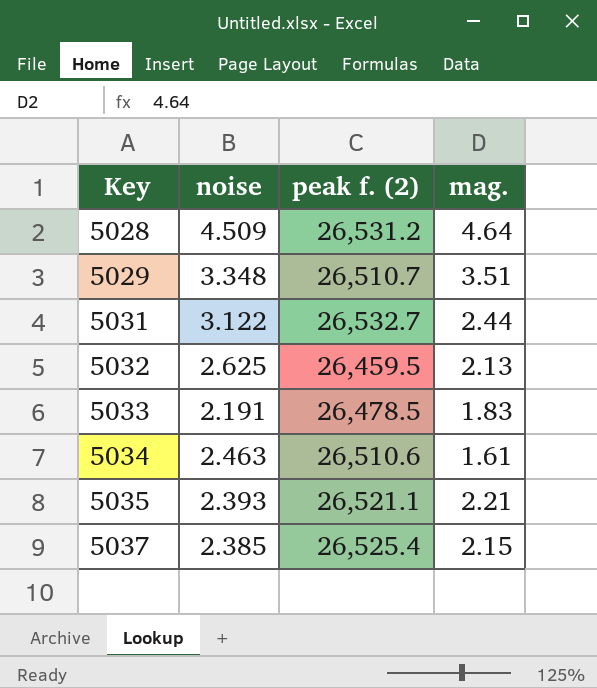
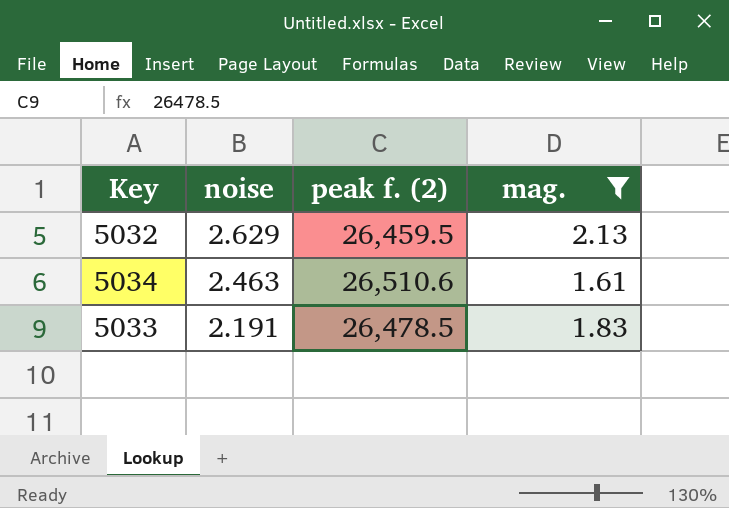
filter: none -> mag. <= 2.13
row order: Key ascending -> noise descending
5032 | noise: 2.625 -> 2.629

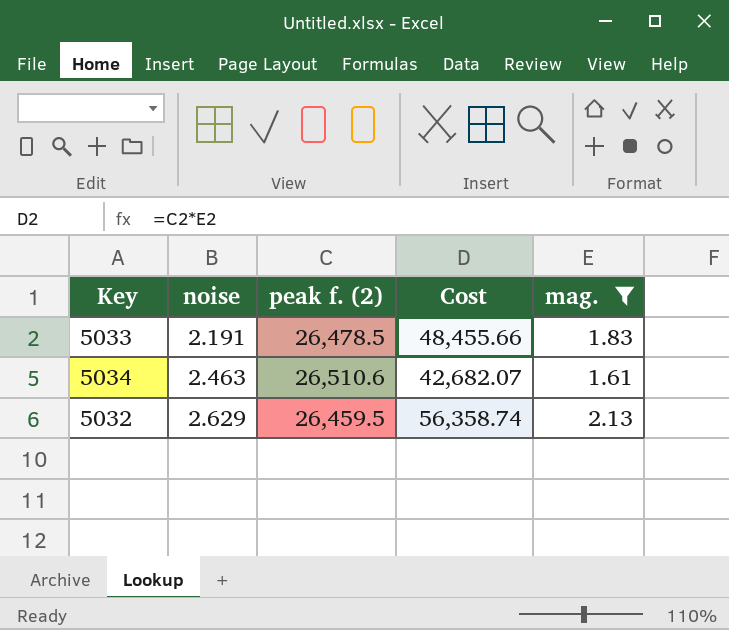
row order: noise descending -> noise ascending
column Cost | formula: none -> [peak f. (2)] * [mag.]

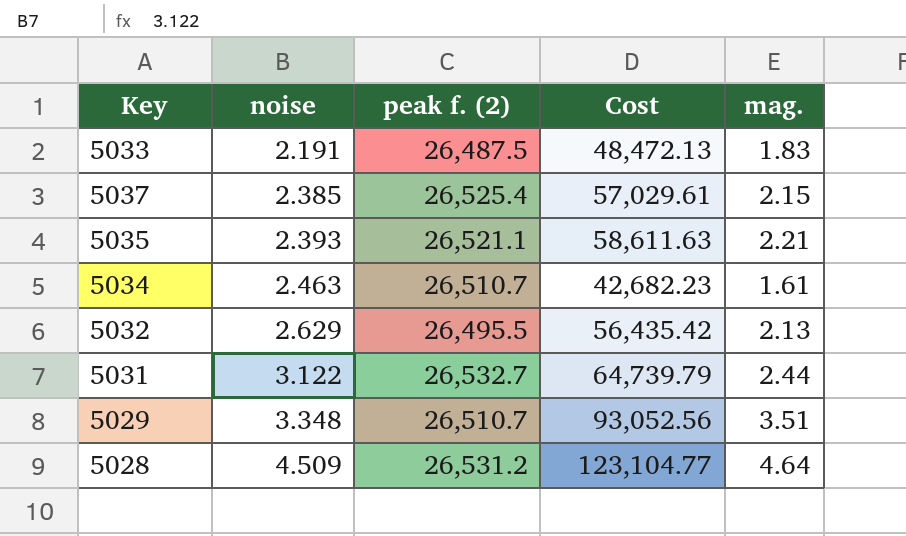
filter: mag. <= 2.13 -> none
5033 | peak f. (2): 26,478.5 -> 26,487.5
5033 | Cost: 48,455.66 -> 48,472.13
5034 | peak f. (2): 26,510.6 -> 26,510.7
5034 | Cost: 42,682.07 -> 42,682.23
5032 | peak f. (2): 26,459.5 -> 26,495.5
5032 | Cost: 56,358.74 -> 56,435.42

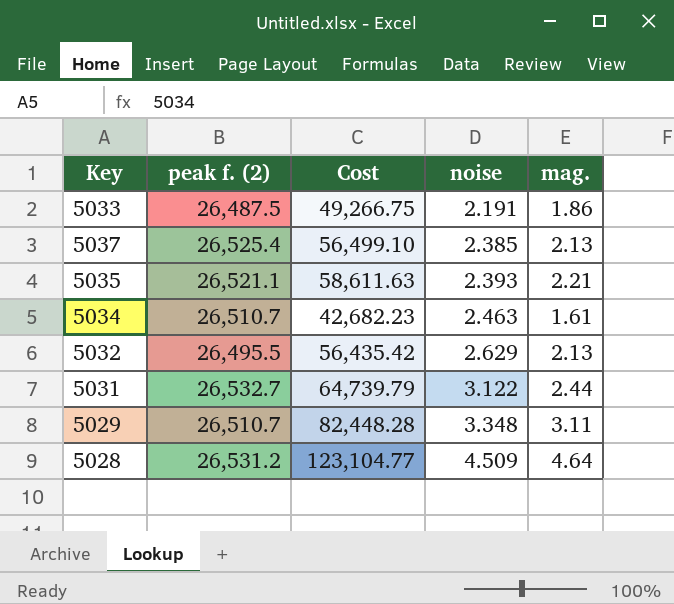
column noise | position: 2 -> 4
5033 | Cost: 48,472.13 -> 49,266.75
5033 | mag.: 1.83 -> 1.86
5037 | Cost: 57,029.61 -> 56,499.10
5037 | mag.: 2.15 -> 2.13
5029 | Cost: 93,052.56 -> 82,448.28
5029 | mag.: 3.51 -> 3.11

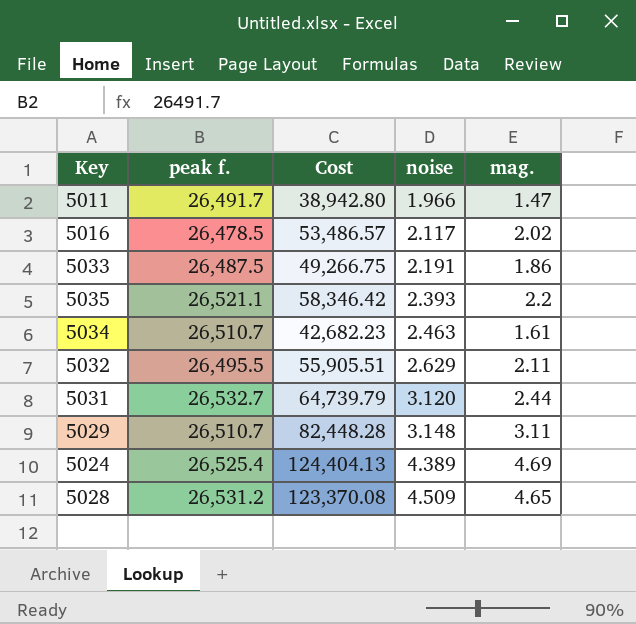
column name: peak f. (2) -> peak f.
row 5037: 26,525.4 | 56,499.10 | 2.385 | 2.13 -> none
row 5011: none -> 26,491.7 | 38,942.80 | 1.966 | 1.47
row 5016: none -> 26,478.5 | 53,486.57 | 2.117 | 2.02
5035 | Cost: 58,611.63 -> 58,346.42
5035 | mag.: 2.21 -> 2.2
5032 | Cost: 56,435.42 -> 55,905.51
5032 | mag.: 2.13 -> 2.11
5031 | noise: 3.122 -> 3.120
5029 | noise: 3.348 -> 3.148
row 5024: none -> 26,525.4 | 124,404.13 | 4.389 | 4.69
5028 | Cost: 123,104.77 -> 123,370.08
5028 | mag.: 4.64 -> 4.65

